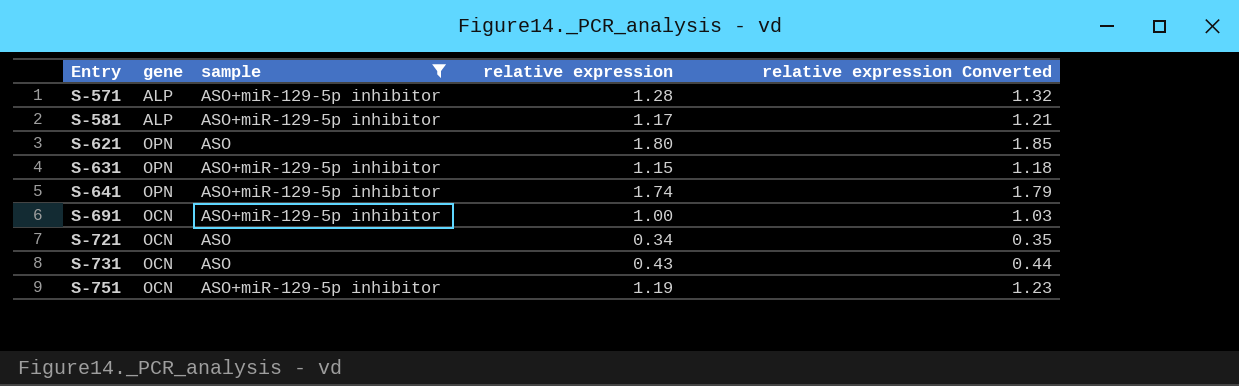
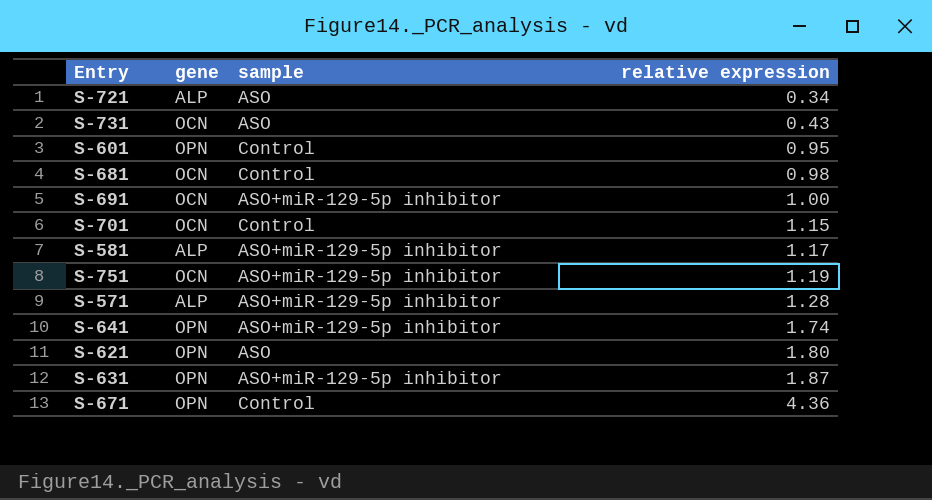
filter: sample != Control -> none
row order: Entry ascending -> relative expression ascending
column relative expression Converted | formula: [relative expression] * 1.03 -> none
S-721 | gene: OCN -> ALP
S-631 | relative expression: 1.15 -> 1.87

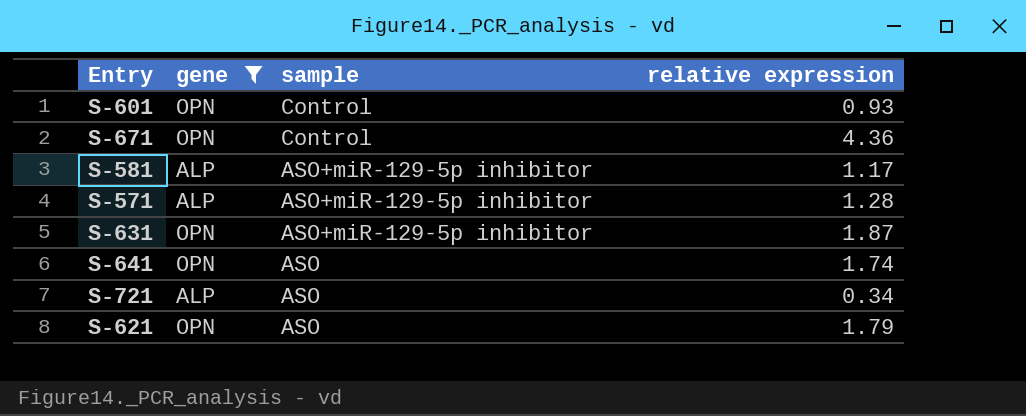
filter: none -> gene != OCN
row order: relative expression ascending -> sample descending
S-601 | relative expression: 0.95 -> 0.93
S-641 | sample: ASO+miR-129-5p inhibitor -> ASO
S-621 | relative expression: 1.80 -> 1.79

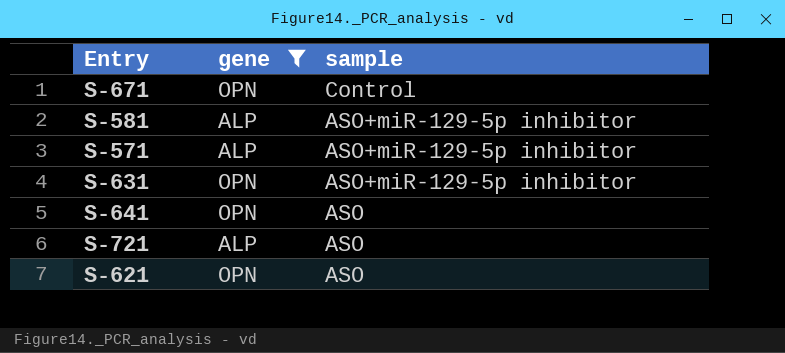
column relative expression | position: 4 -> none
row S-601: OPN | Control | 0.93 -> none

